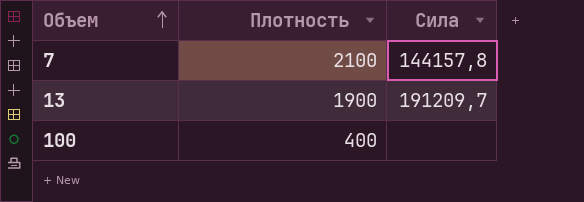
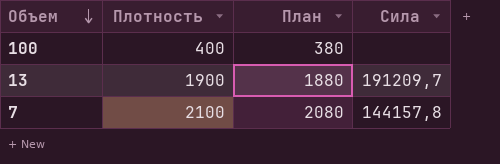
row order: Объем ascending -> Объем descending
column План | formula: none -> [Плотность] - 20

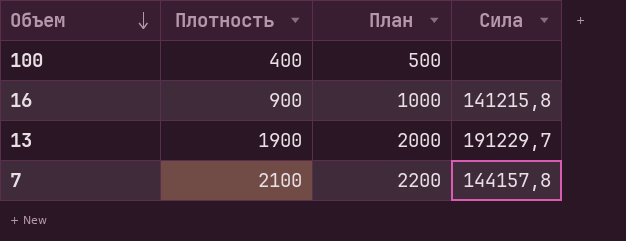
column План | formula: [Плотность] - 20 -> [Плотность] + 100
row 16: none -> 900 | 1000 | 141215,8
13 | Сила: 191209,7 -> 191229,7

